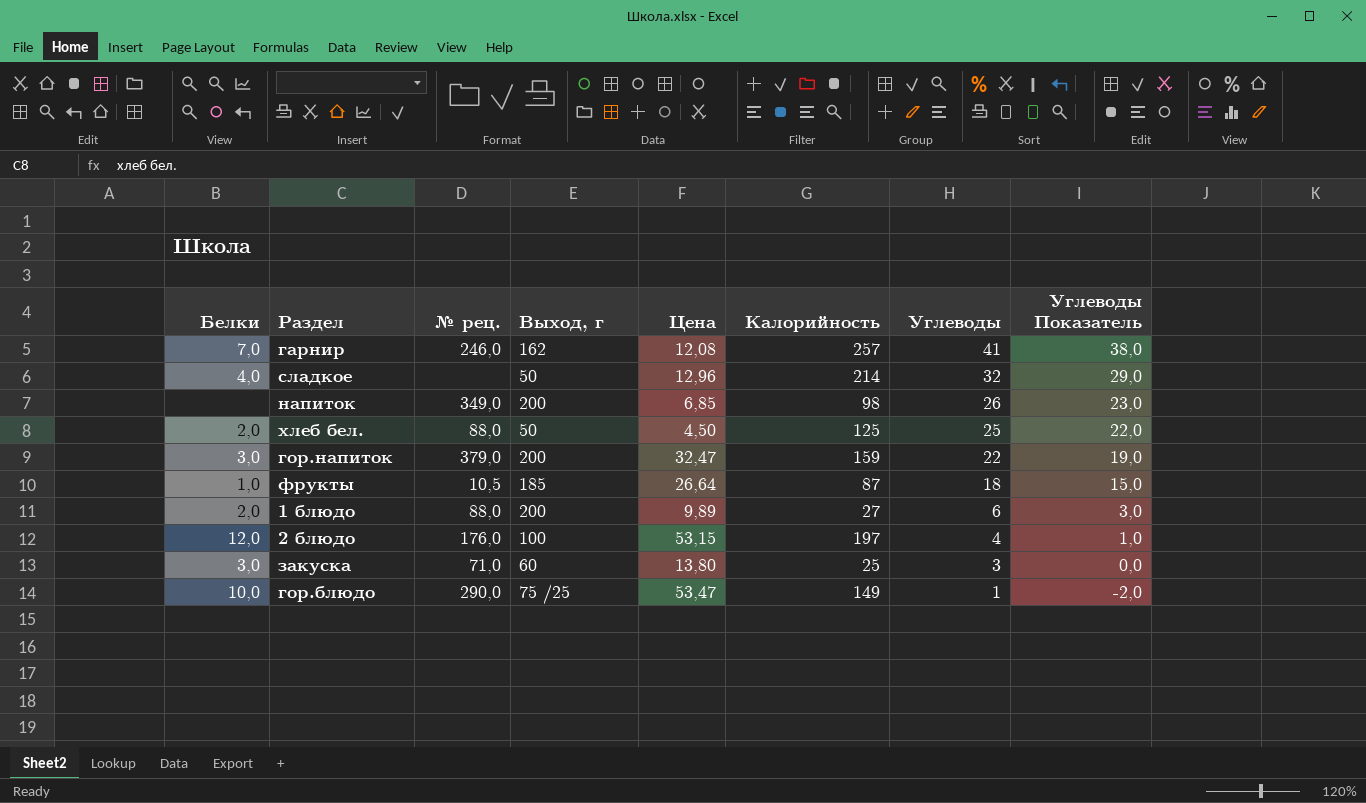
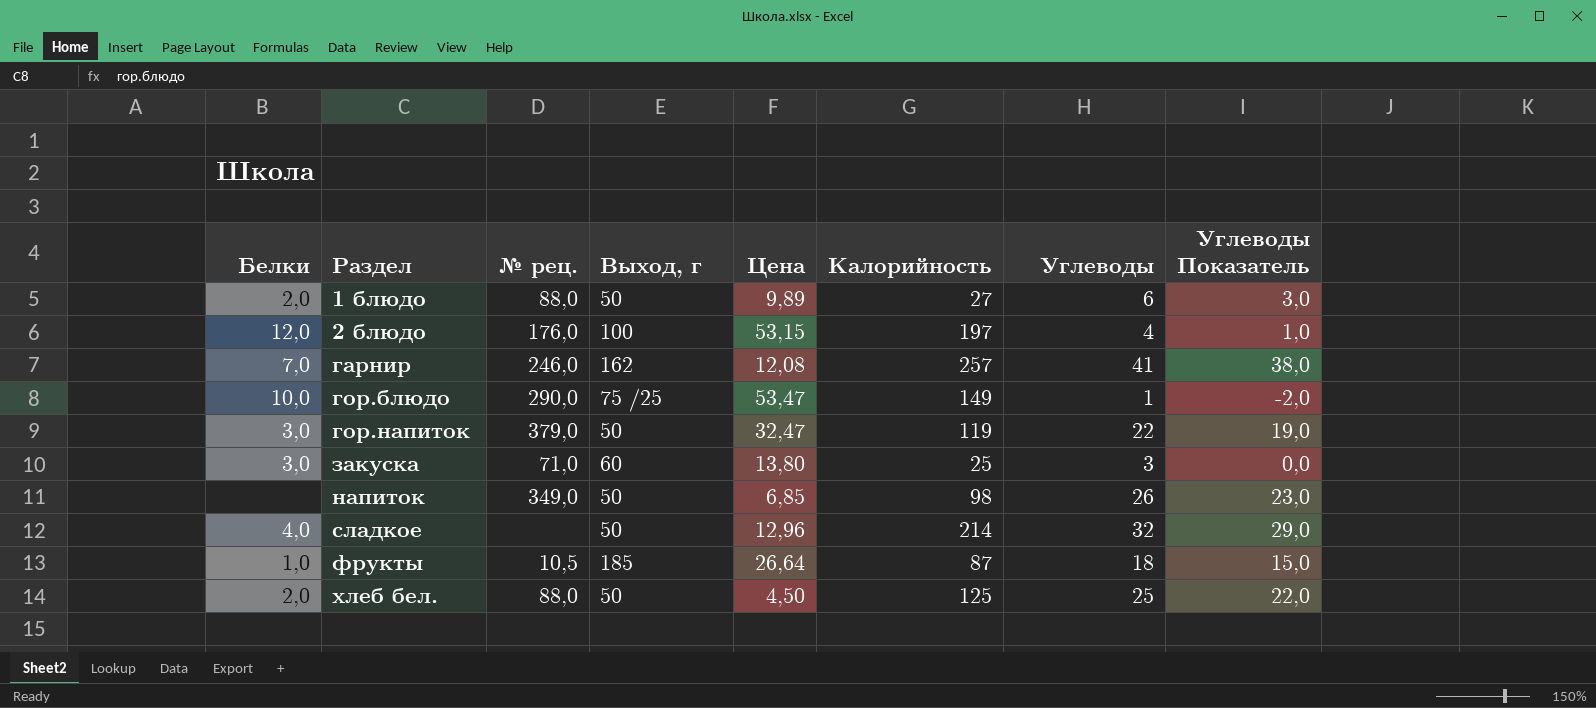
row order: Углеводы descending -> Раздел ascending
1 блюдо | Выход, г: 200 -> 50
гор.напиток | Выход, г: 200 -> 50
гор.напиток | Калорийность: 159 -> 119
напиток | Выход, г: 200 -> 50

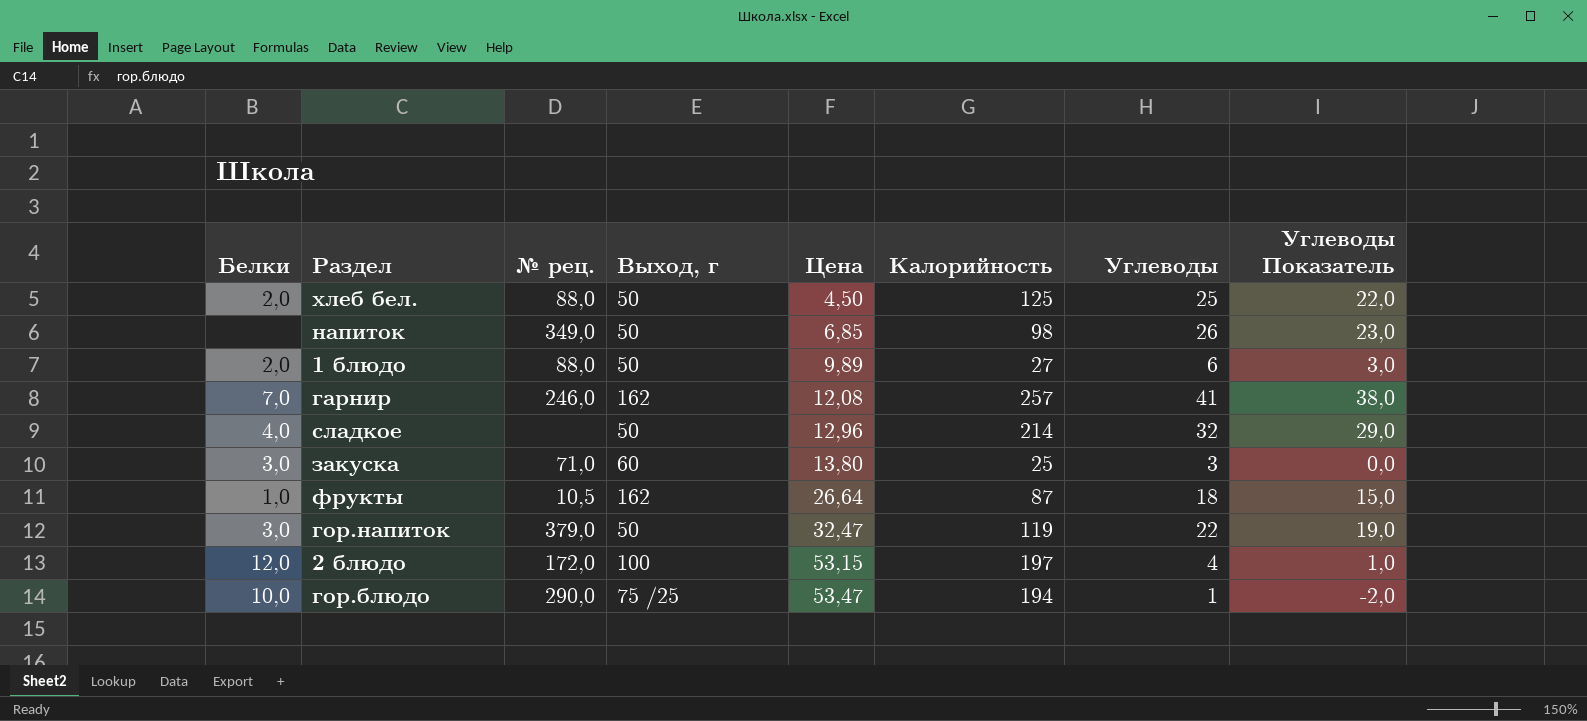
row order: Раздел ascending -> Цена ascending
фрукты | Выход, г: 185 -> 162
2 блюдо | № рец.: 176,0 -> 172,0
гор.блюдо | Калорийность: 149 -> 194

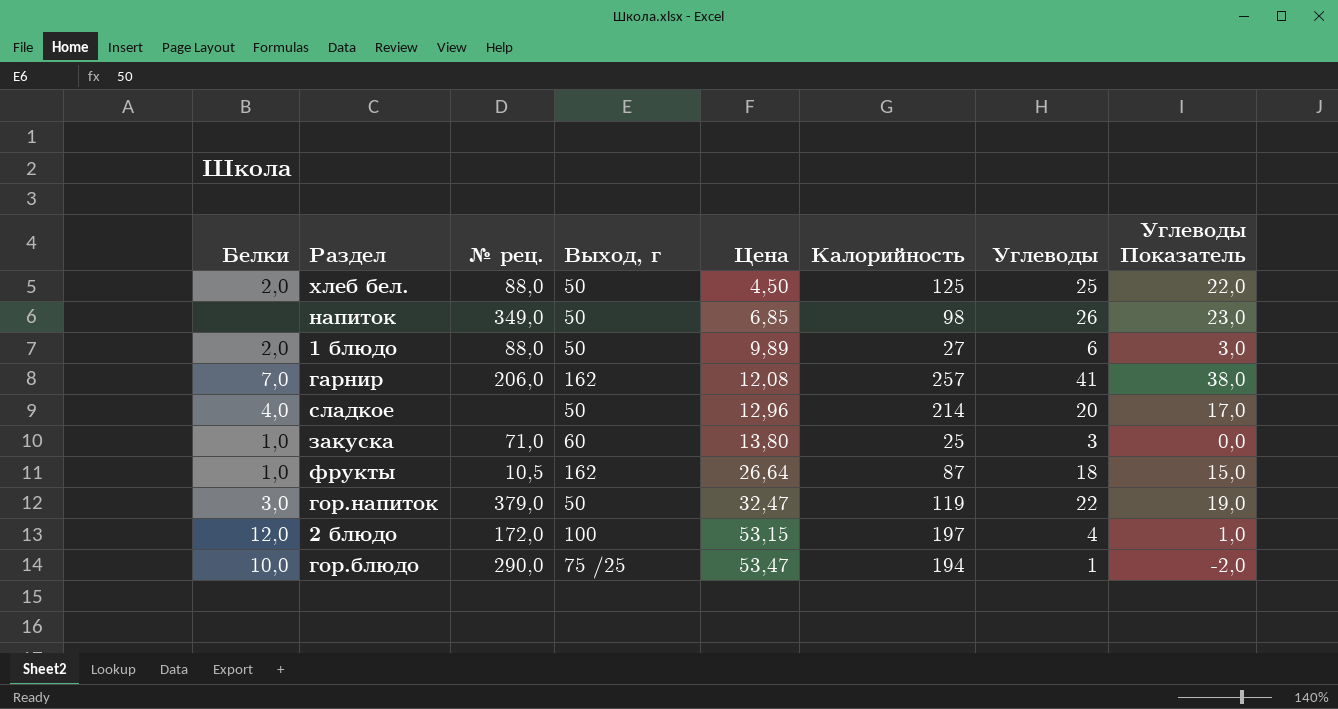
гарнир | № рец.: 246,0 -> 206,0
сладкое | Углеводы: 32 -> 20
сладкое | Углеводы Показатель: 29,0 -> 17,0
закуска | Белки: 3,0 -> 1,0

